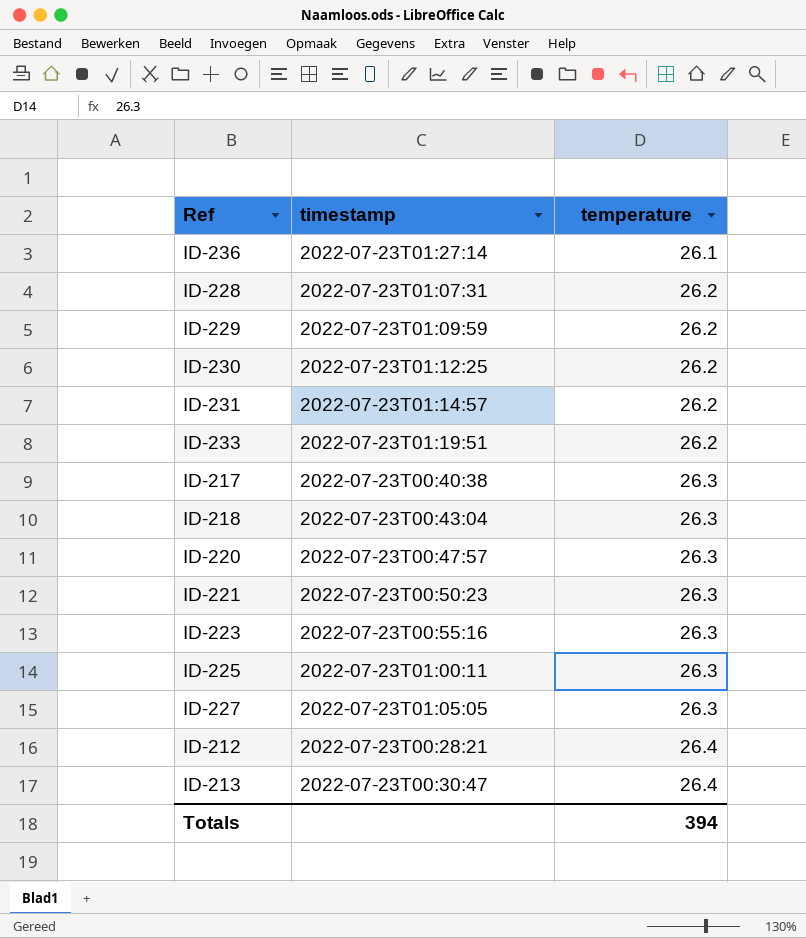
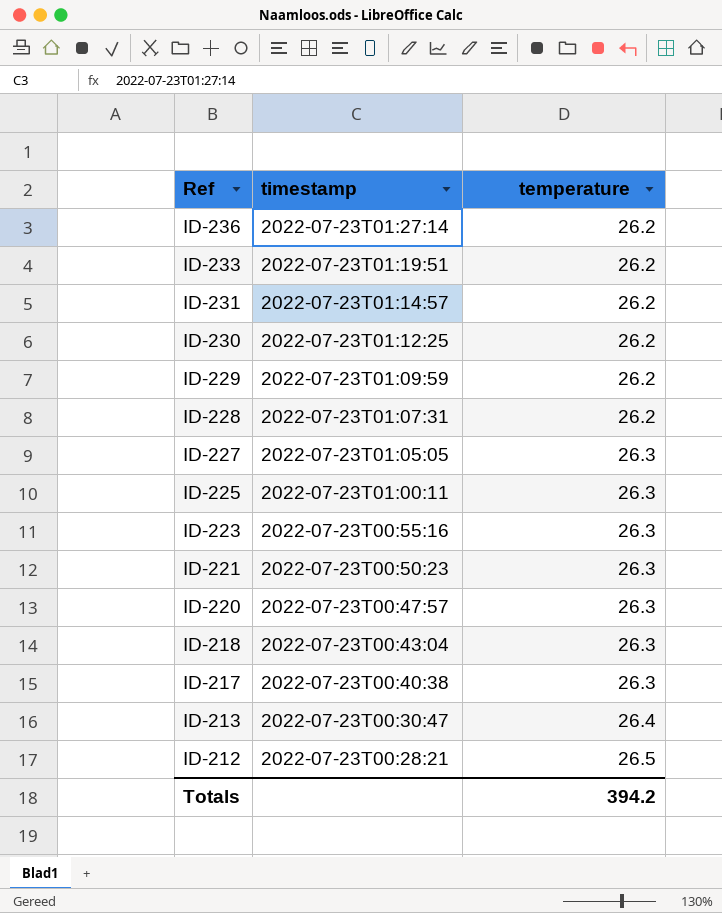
row order: temperature ascending -> Ref descending
ID-236 | temperature: 26.1 -> 26.2
ID-212 | temperature: 26.4 -> 26.5
Totals | temperature: 394 -> 394.2

